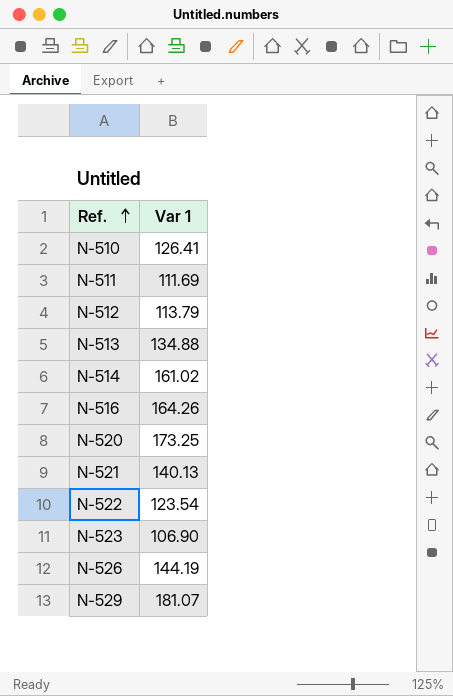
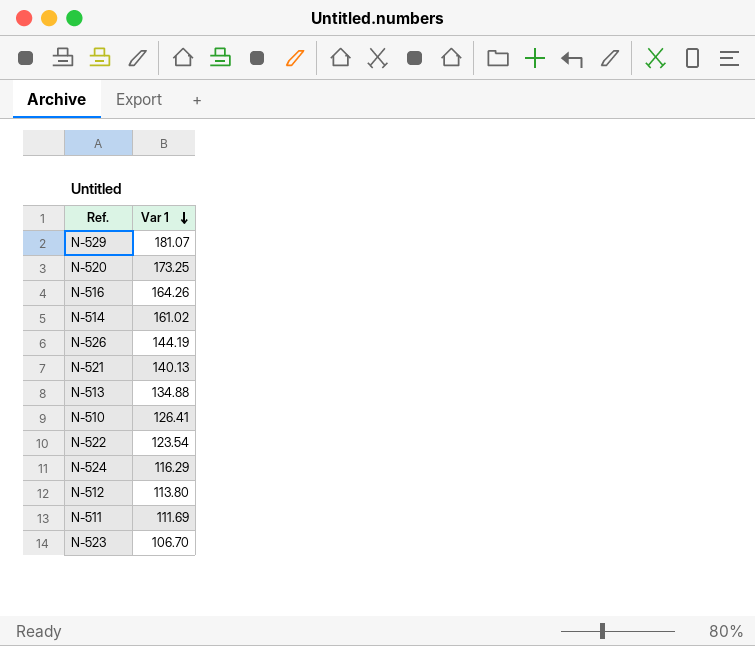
row order: Ref. ascending -> Var 1 descending
row N-524: none -> 116.29
N-512 | Var 1: 113.79 -> 113.80
N-523 | Var 1: 106.90 -> 106.70

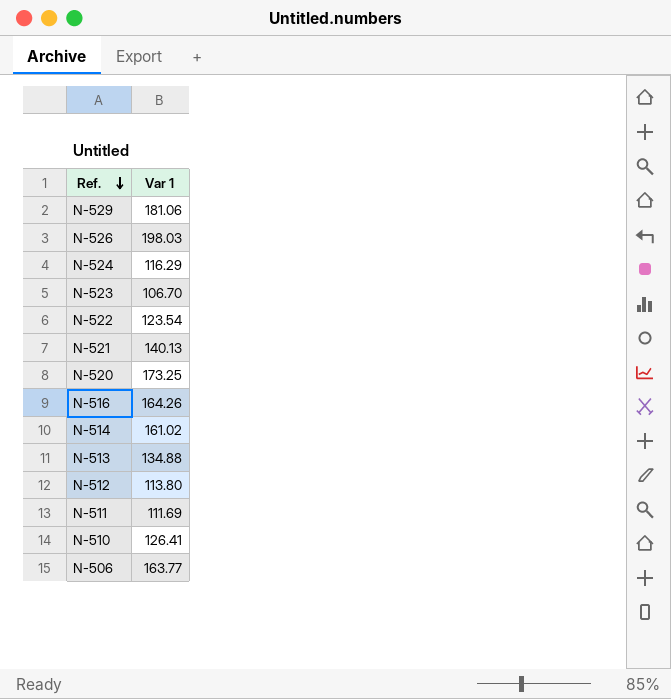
row order: Var 1 descending -> Ref. descending
N-529 | Var 1: 181.07 -> 181.06
N-526 | Var 1: 144.19 -> 198.03
row N-506: none -> 163.77

